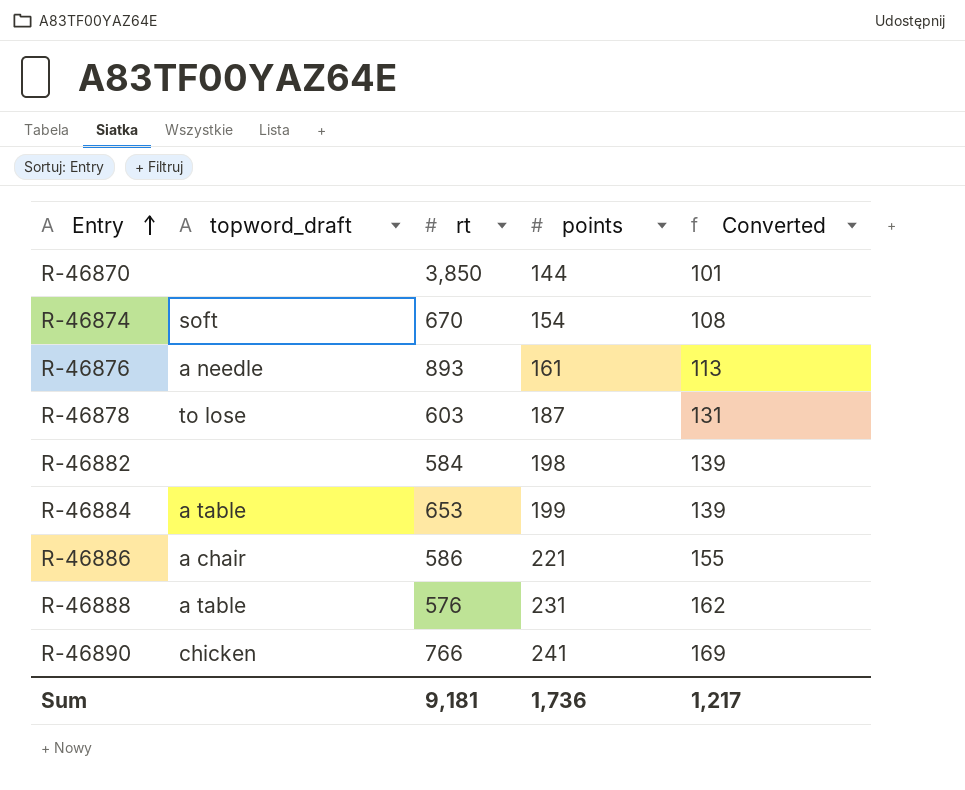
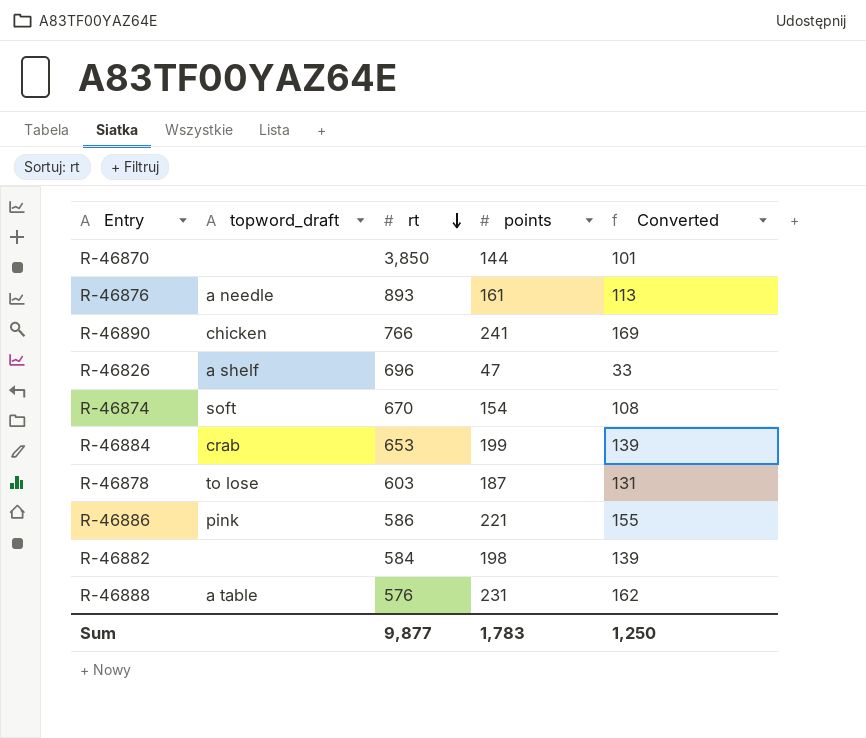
row order: Entry ascending -> rt descending
row R-46826: none -> a shelf | 696 | 47 | 33
R-46884 | topword_draft: a table -> crab
R-46886 | topword_draft: a chair -> pink
Sum | rt: 9,181 -> 9,877
Sum | points: 1,736 -> 1,783
Sum | Converted: 1,217 -> 1,250

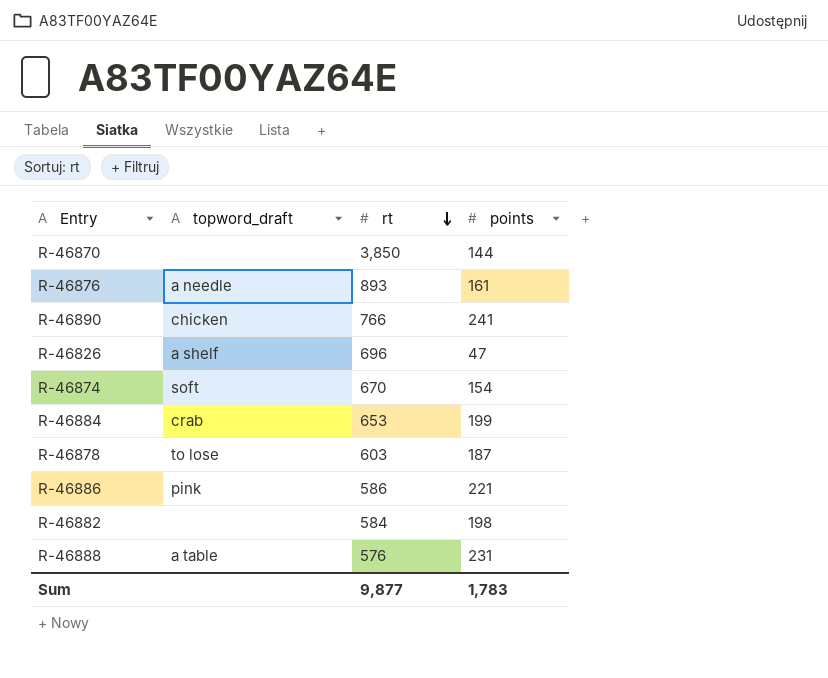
column Converted | formula: [points] * 0.7 -> none

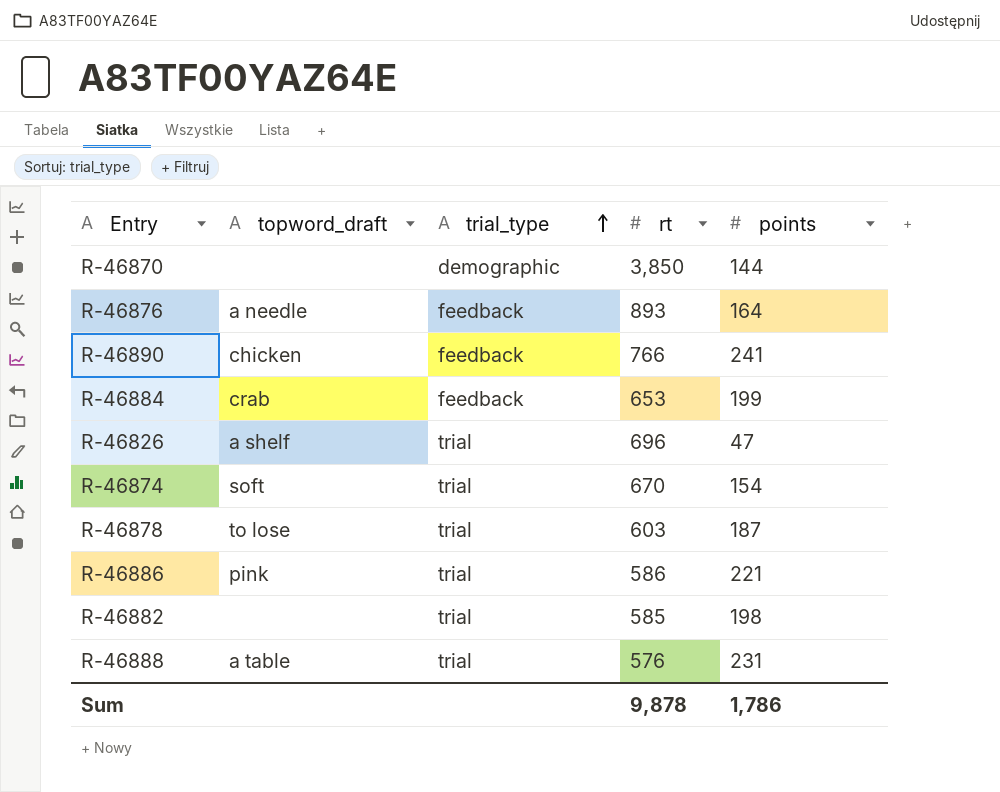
row order: rt descending -> trial_type ascending
column trial_type | position: none -> 3
R-46876 | points: 161 -> 164
R-46882 | rt: 584 -> 585
Sum | rt: 9,877 -> 9,878
Sum | points: 1,783 -> 1,786

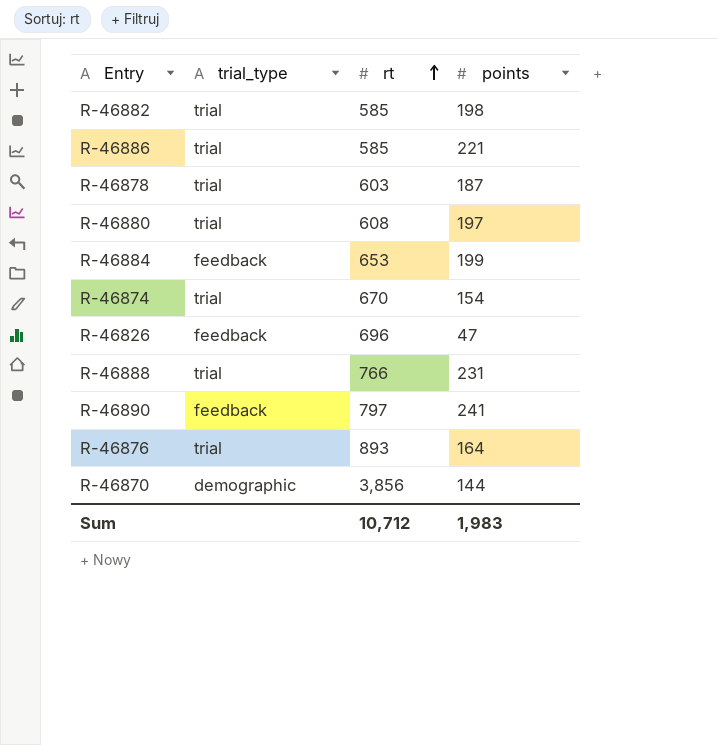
row order: trial_type ascending -> rt ascending
column topword_draft | position: 2 -> none
R-46886 | rt: 586 -> 585
row R-46880: none -> trial | 608 | 197
R-46826 | trial_type: trial -> feedback
R-46888 | rt: 576 -> 766
R-46890 | rt: 766 -> 797
R-46876 | trial_type: feedback -> trial
R-46870 | rt: 3,850 -> 3,856
Sum | rt: 9,878 -> 10,712
Sum | points: 1,786 -> 1,983

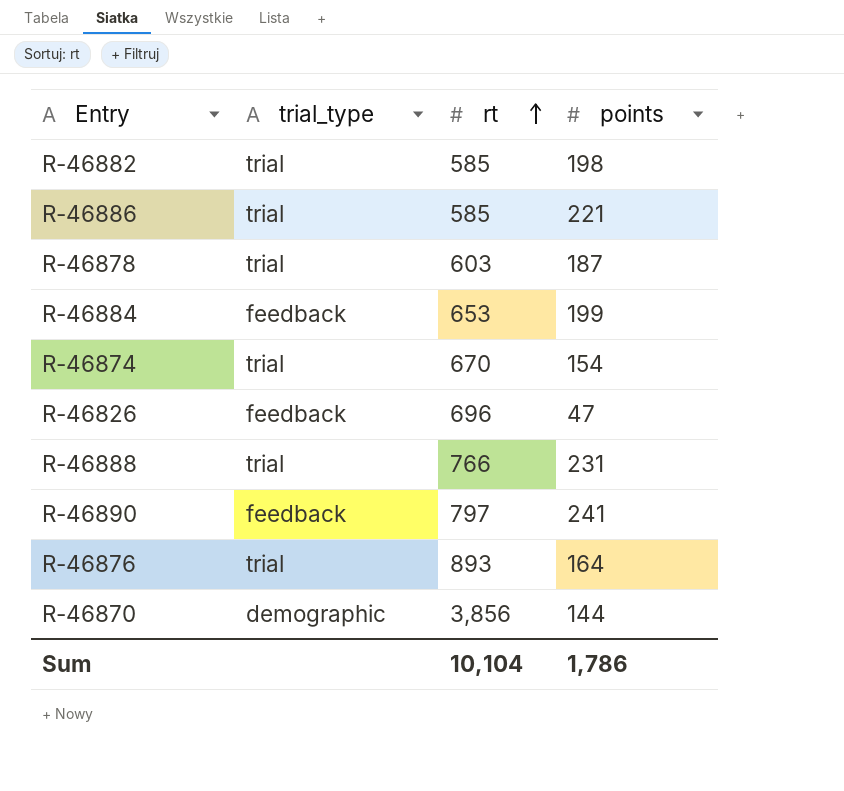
row R-46880: trial | 608 | 197 -> none
Sum | rt: 10,712 -> 10,104
Sum | points: 1,983 -> 1,786

